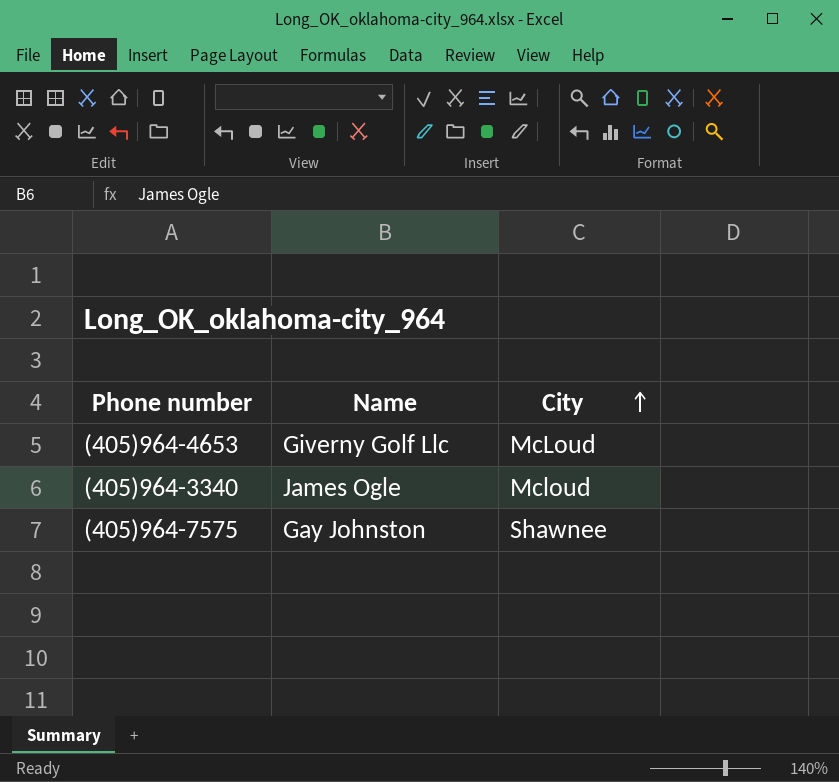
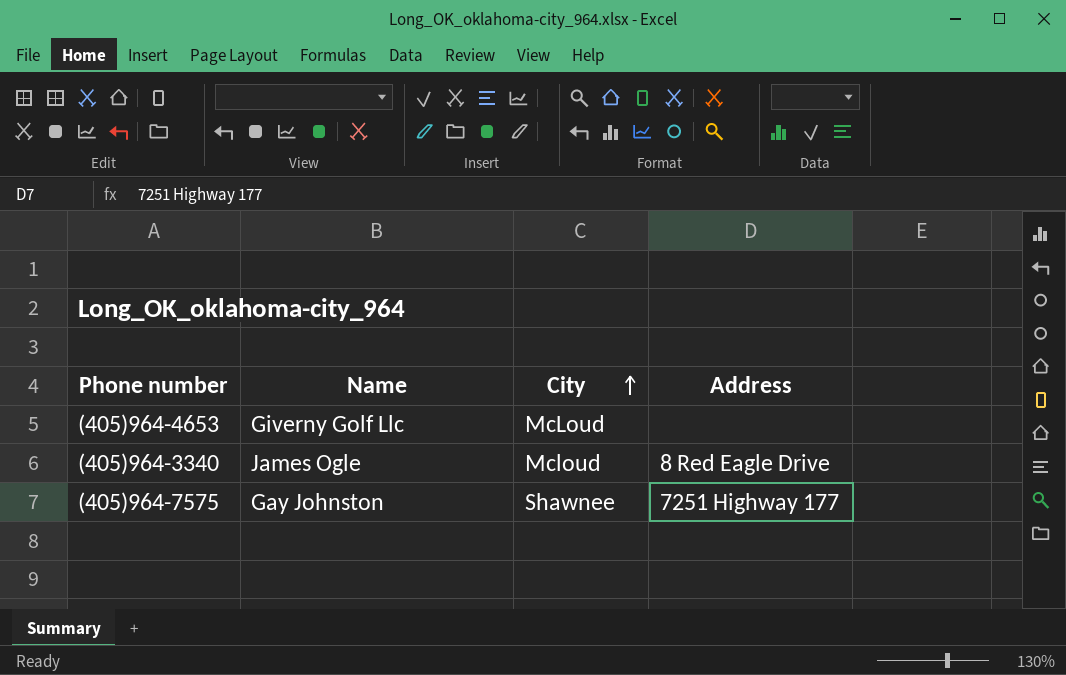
column Address | position: none -> 4

